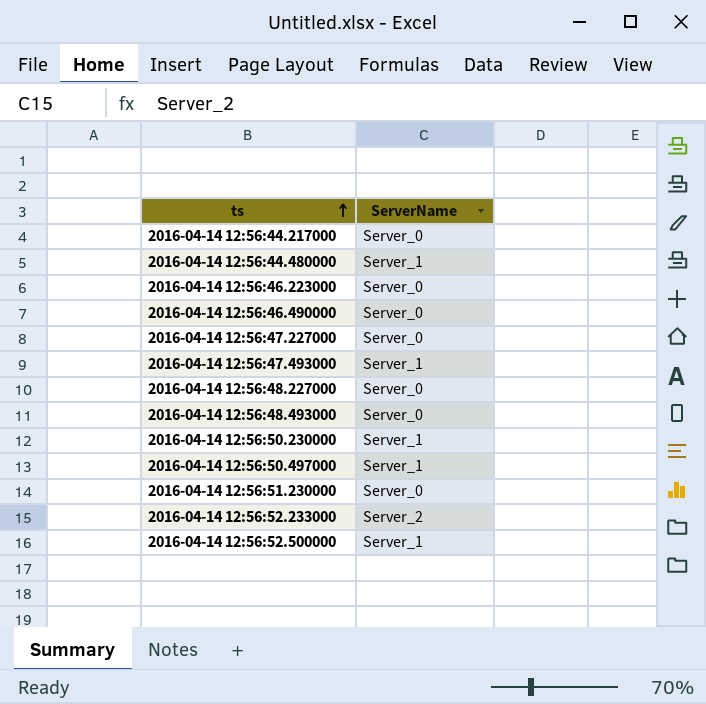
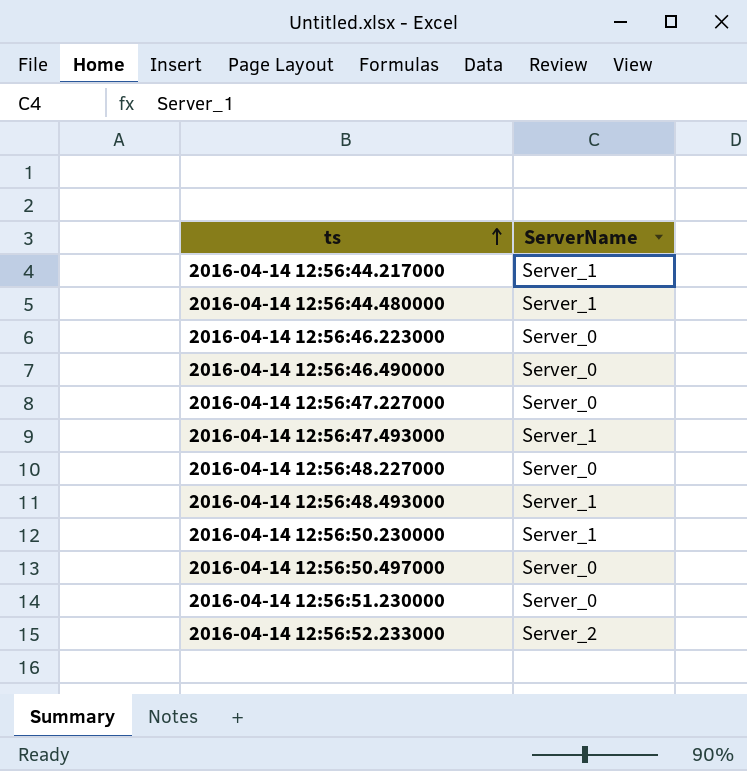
row 2016-04-14 12:56:52.500000: Server_1 -> none
2016-04-14 12:56:44.217000 | ServerName: Server_0 -> Server_1
2016-04-14 12:56:48.493000 | ServerName: Server_0 -> Server_1
2016-04-14 12:56:50.497000 | ServerName: Server_1 -> Server_0

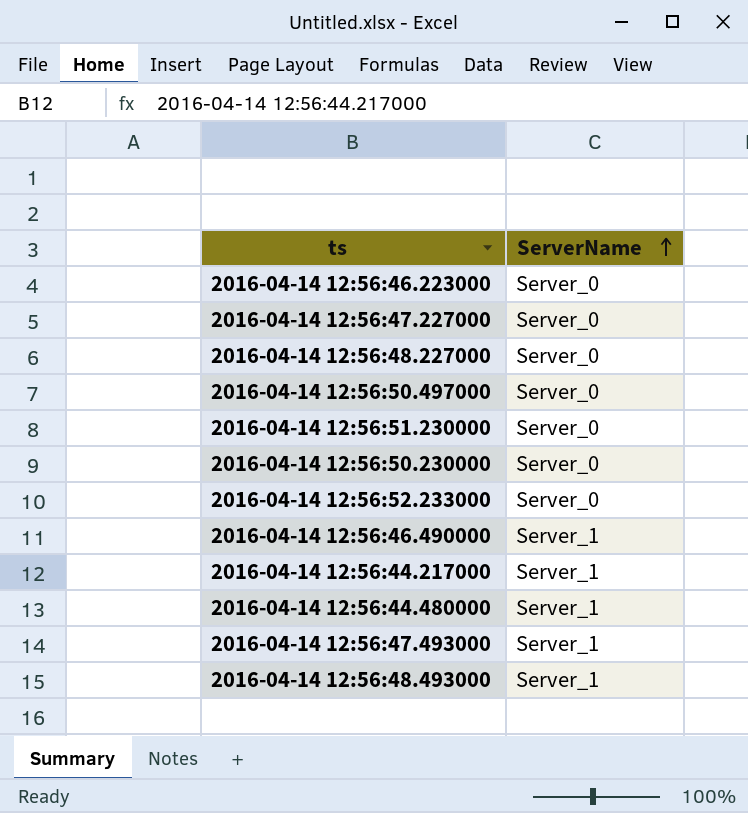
row order: ts ascending -> ServerName ascending
2016-04-14 12:56:50.230000 | ServerName: Server_1 -> Server_0
2016-04-14 12:56:52.233000 | ServerName: Server_2 -> Server_0
2016-04-14 12:56:46.490000 | ServerName: Server_0 -> Server_1

